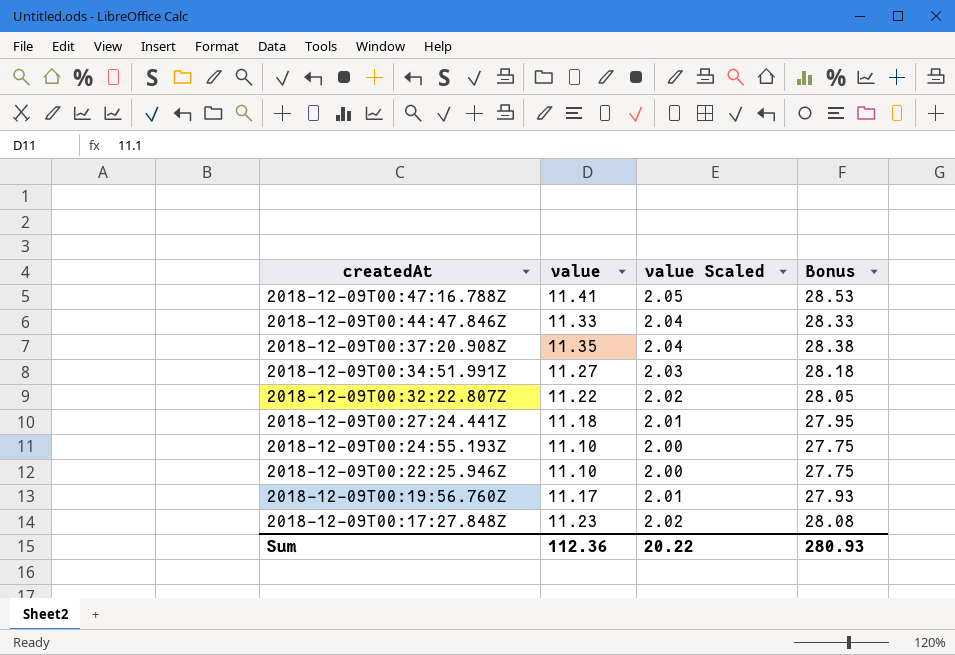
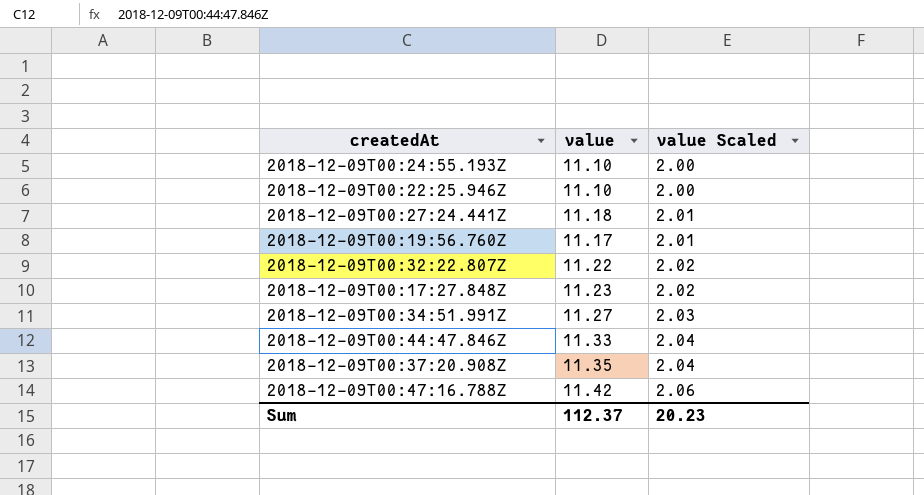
row order: createdAt descending -> value Scaled ascending
column Bonus | formula: [value] * 2.5 -> none
2018-12-09T00:47:16.788Z | value: 11.41 -> 11.42
2018-12-09T00:47:16.788Z | value Scaled: 2.05 -> 2.06
Sum | value: 112.36 -> 112.37
Sum | value Scaled: 20.22 -> 20.23

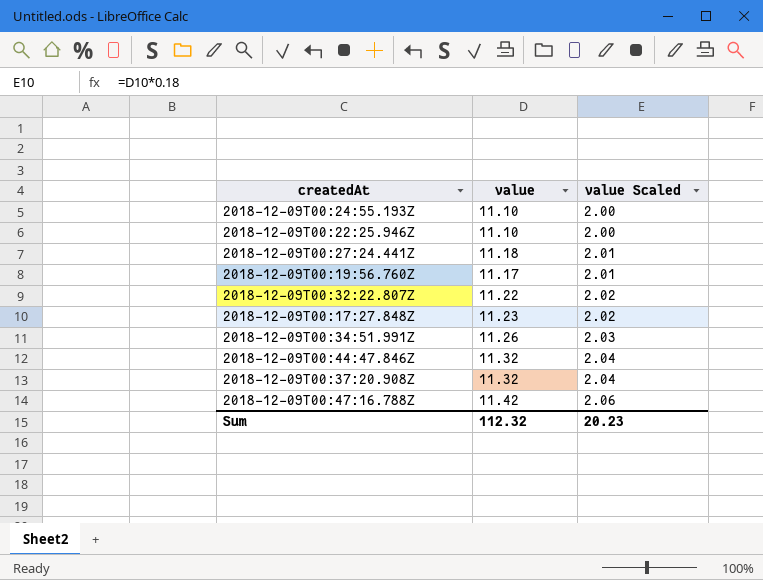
2018-12-09T00:34:51.991Z | value: 11.27 -> 11.26
2018-12-09T00:44:47.846Z | value: 11.33 -> 11.32
2018-12-09T00:37:20.908Z | value: 11.35 -> 11.32
Sum | value: 112.37 -> 112.32

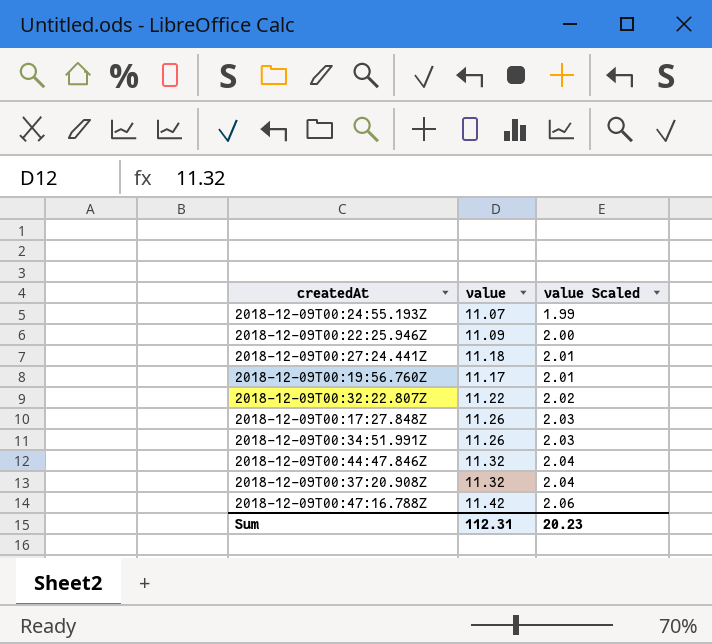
2018-12-09T00:24:55.193Z | value: 11.10 -> 11.07
2018-12-09T00:24:55.193Z | value Scaled: 2.00 -> 1.99
2018-12-09T00:22:25.946Z | value: 11.10 -> 11.09
2018-12-09T00:17:27.848Z | value: 11.23 -> 11.26
2018-12-09T00:17:27.848Z | value Scaled: 2.02 -> 2.03
Sum | value: 112.32 -> 112.31

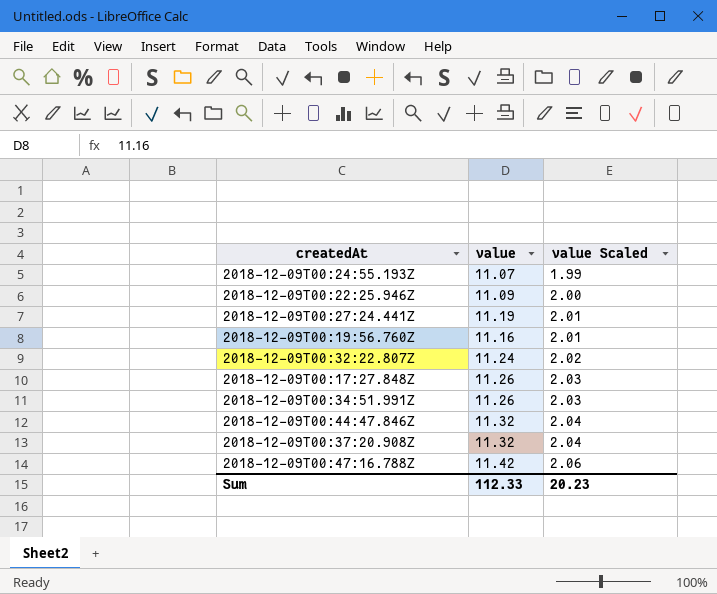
2018-12-09T00:27:24.441Z | value: 11.18 -> 11.19
2018-12-09T00:19:56.760Z | value: 11.17 -> 11.16
2018-12-09T00:32:22.807Z | value: 11.22 -> 11.24
Sum | value: 112.31 -> 112.33

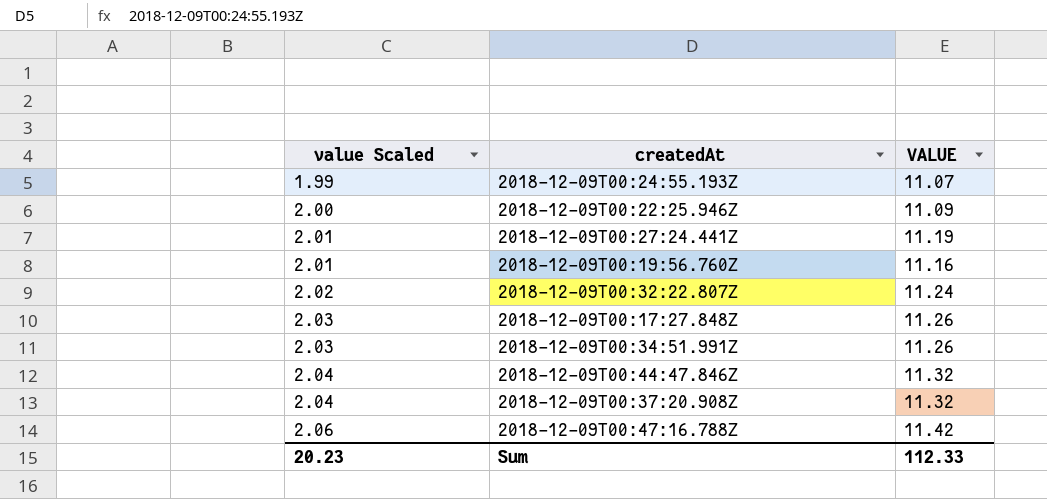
column value Scaled | position: 3 -> 1
column name: value -> VALUE

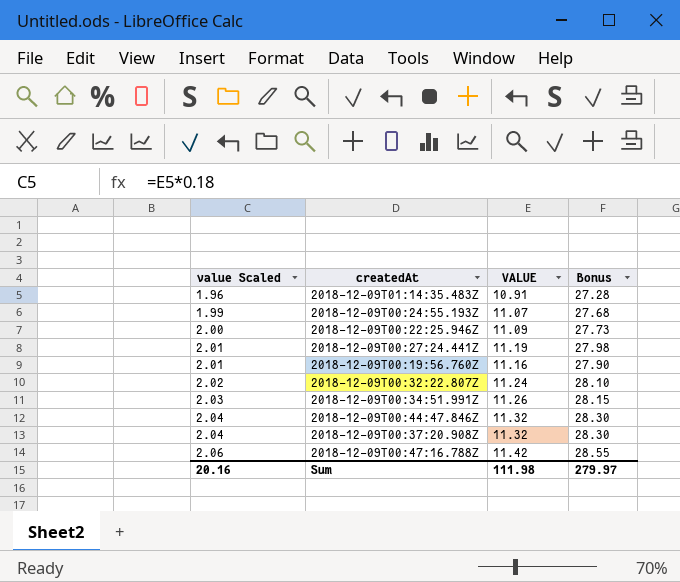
column Bonus | formula: none -> [VALUE] * 2.5
row 2018-12-09T00:17:27.848Z: 2.03 | 11.26 -> none
row 2018-12-09T01:14:35.483Z: none -> 1.96 | 10.91 | 27.28
Sum | value Scaled: 20.23 -> 20.16
Sum | VALUE: 112.33 -> 111.98

